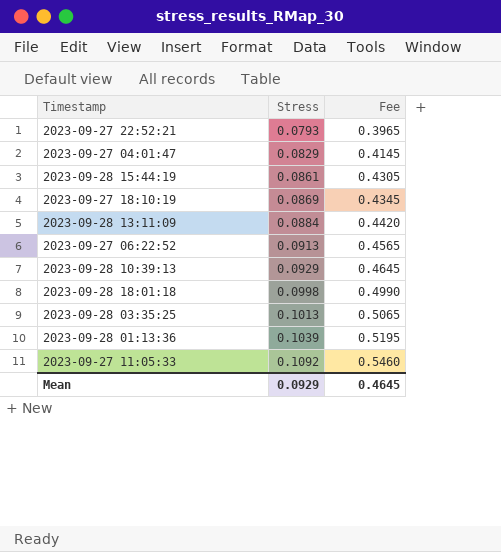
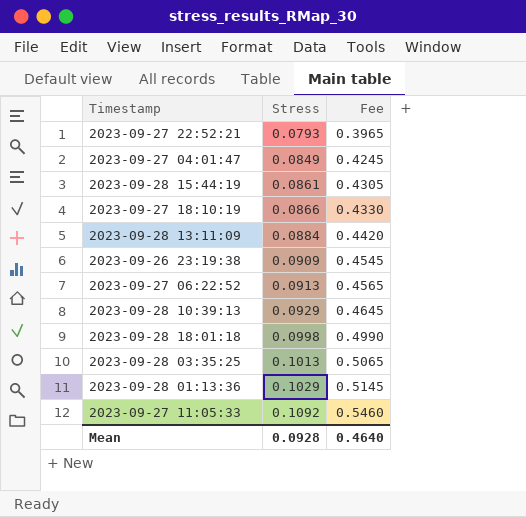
2023-09-27 04:01:47 | Stress: 0.0829 -> 0.0849
2023-09-27 04:01:47 | Fee: 0.4145 -> 0.4245
2023-09-27 18:10:19 | Stress: 0.0869 -> 0.0866
2023-09-27 18:10:19 | Fee: 0.4345 -> 0.4330
row 2023-09-26 23:19:38: none -> 0.0909 | 0.4545
2023-09-28 01:13:36 | Stress: 0.1039 -> 0.1029
2023-09-28 01:13:36 | Fee: 0.5195 -> 0.5145
Mean | Stress: 0.0929 -> 0.0928
Mean | Fee: 0.4645 -> 0.4640

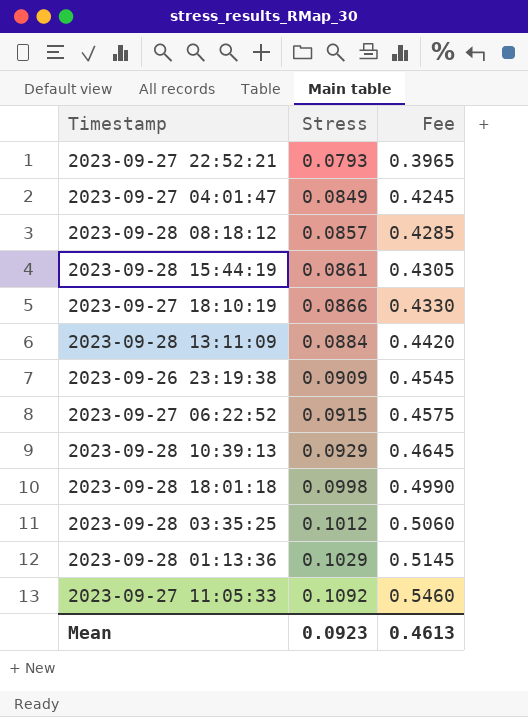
row 2023-09-28 08:18:12: none -> 0.0857 | 0.4285
2023-09-27 06:22:52 | Stress: 0.0913 -> 0.0915
2023-09-27 06:22:52 | Fee: 0.4565 -> 0.4575
2023-09-28 03:35:25 | Stress: 0.1013 -> 0.1012
2023-09-28 03:35:25 | Fee: 0.5065 -> 0.5060
Mean | Stress: 0.0928 -> 0.0923
Mean | Fee: 0.4640 -> 0.4613

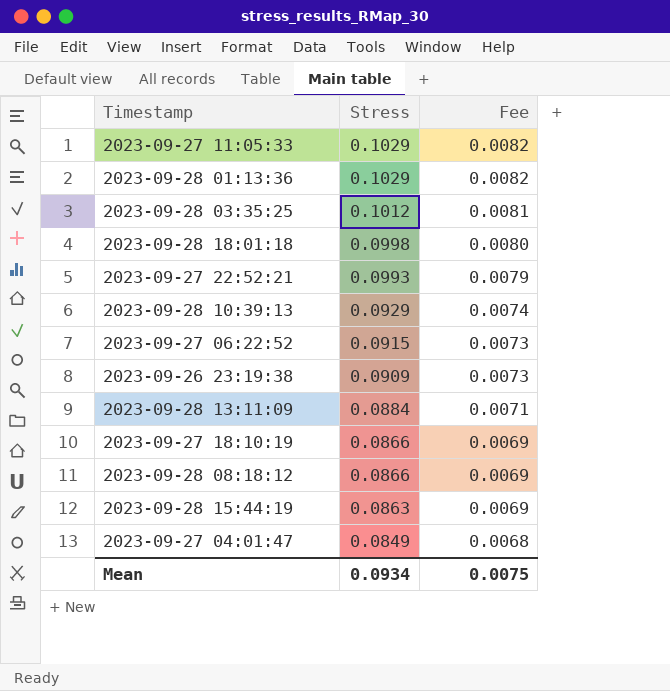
row order: Stress ascending -> Stress descending
column Fee | formula: [Stress] * 5 -> [Stress] * 0.08
2023-09-27 11:05:33 | Stress: 0.1092 -> 0.1029
2023-09-27 22:52:21 | Stress: 0.0793 -> 0.0993
2023-09-28 08:18:12 | Stress: 0.0857 -> 0.0866
2023-09-28 15:44:19 | Stress: 0.0861 -> 0.0863
Mean | Stress: 0.0923 -> 0.0934
Mean | Fee: 0.4613 -> 0.0075

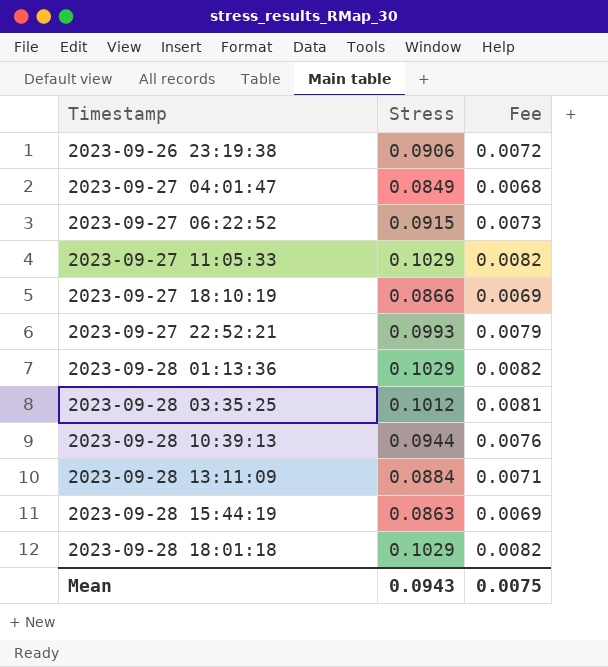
row order: Stress descending -> Timestamp ascending
row 2023-09-28 08:18:12: 0.0866 | 0.0069 -> none
2023-09-26 23:19:38 | Stress: 0.0909 -> 0.0906
2023-09-26 23:19:38 | Fee: 0.0073 -> 0.0072
2023-09-28 10:39:13 | Stress: 0.0929 -> 0.0944
2023-09-28 10:39:13 | Fee: 0.0074 -> 0.0076
2023-09-28 18:01:18 | Stress: 0.0998 -> 0.1029
2023-09-28 18:01:18 | Fee: 0.0080 -> 0.0082
Mean | Stress: 0.0934 -> 0.0943

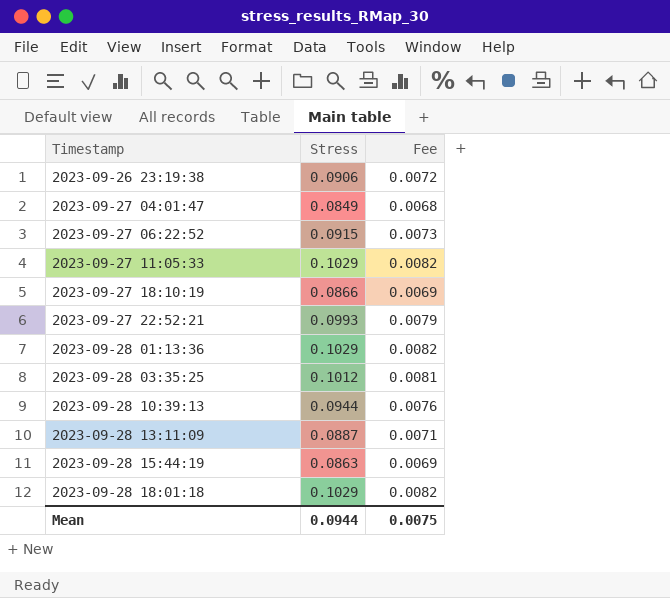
2023-09-28 13:11:09 | Stress: 0.0884 -> 0.0887
Mean | Stress: 0.0943 -> 0.0944

